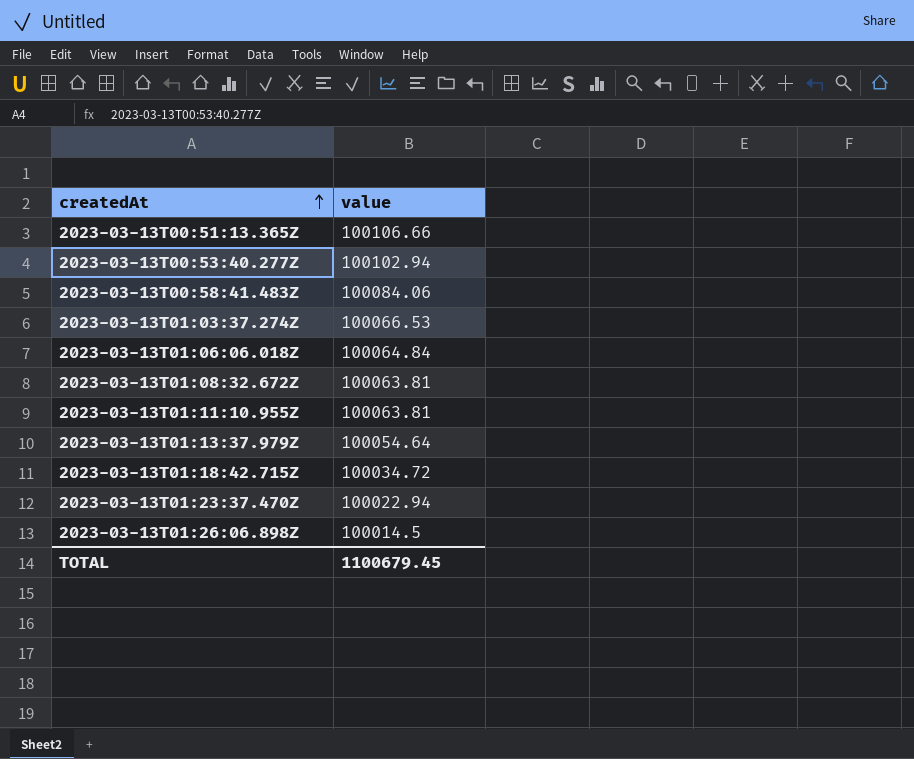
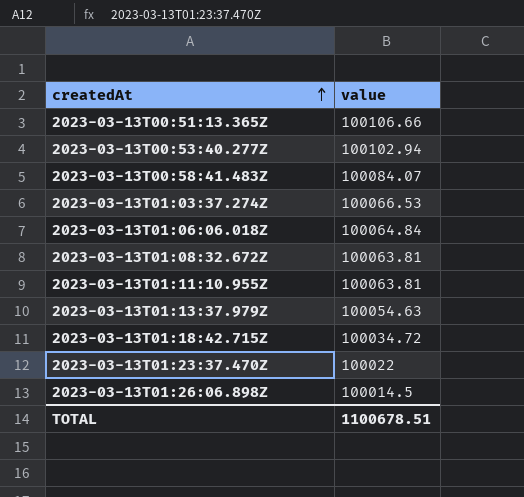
2023-03-13T00:58:41.483Z | value: 100084.06 -> 100084.07
2023-03-13T01:13:37.979Z | value: 100054.64 -> 100054.63
2023-03-13T01:23:37.470Z | value: 100022.94 -> 100022
TOTAL | value: 1100679.45 -> 1100678.51

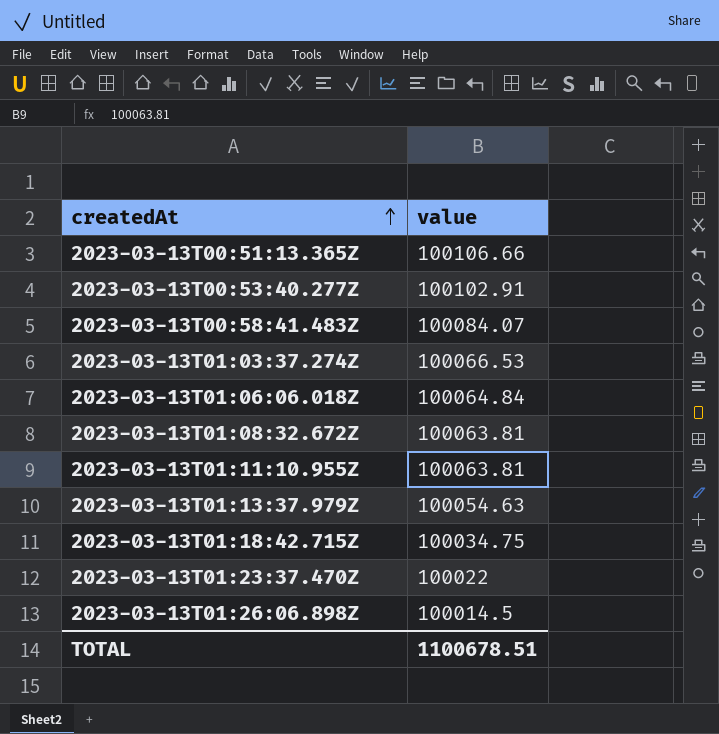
2023-03-13T00:53:40.277Z | value: 100102.94 -> 100102.91
2023-03-13T01:18:42.715Z | value: 100034.72 -> 100034.75

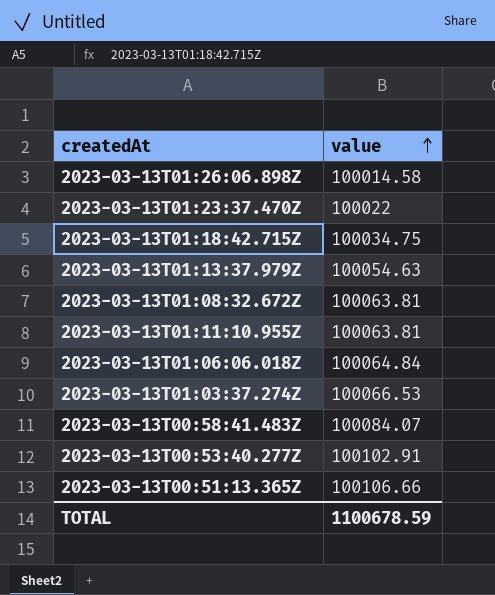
row order: createdAt ascending -> value ascending
2023-03-13T01:26:06.898Z | value: 100014.5 -> 100014.58
TOTAL | value: 1100678.51 -> 1100678.59

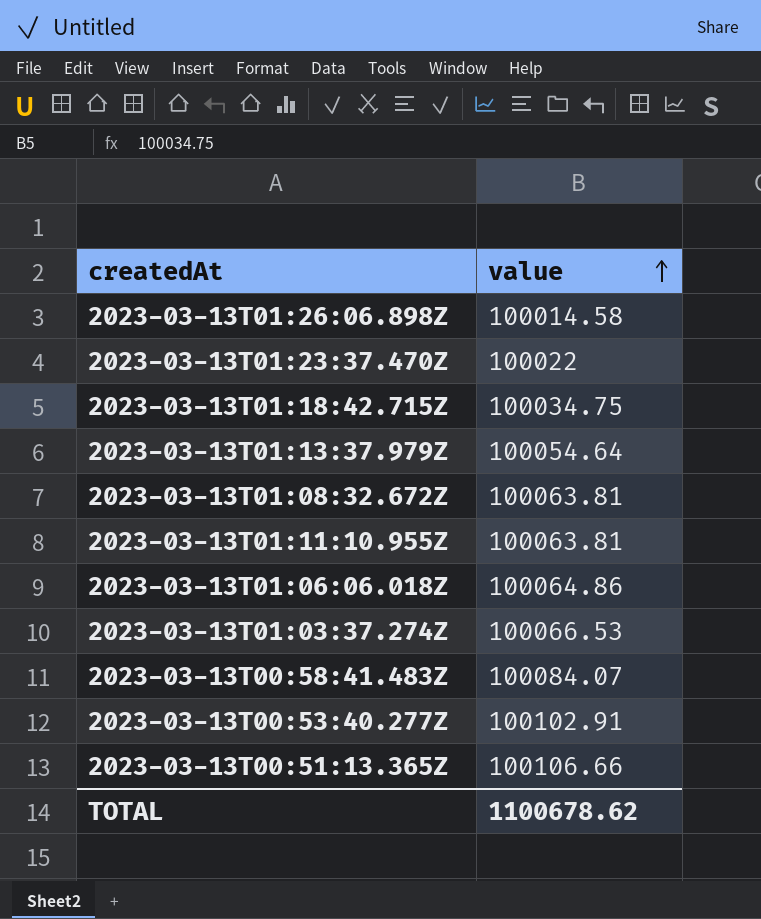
2023-03-13T01:13:37.979Z | value: 100054.63 -> 100054.64
2023-03-13T01:06:06.018Z | value: 100064.84 -> 100064.86
TOTAL | value: 1100678.59 -> 1100678.62

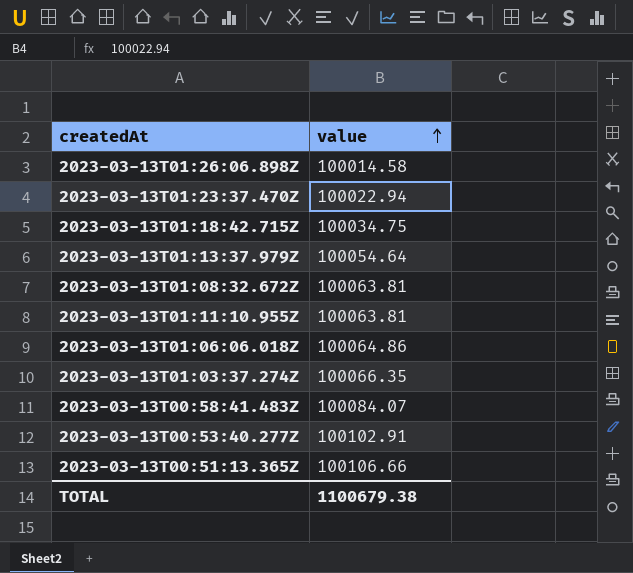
2023-03-13T01:23:37.470Z | value: 100022 -> 100022.94
2023-03-13T01:03:37.274Z | value: 100066.53 -> 100066.35
TOTAL | value: 1100678.62 -> 1100679.38

